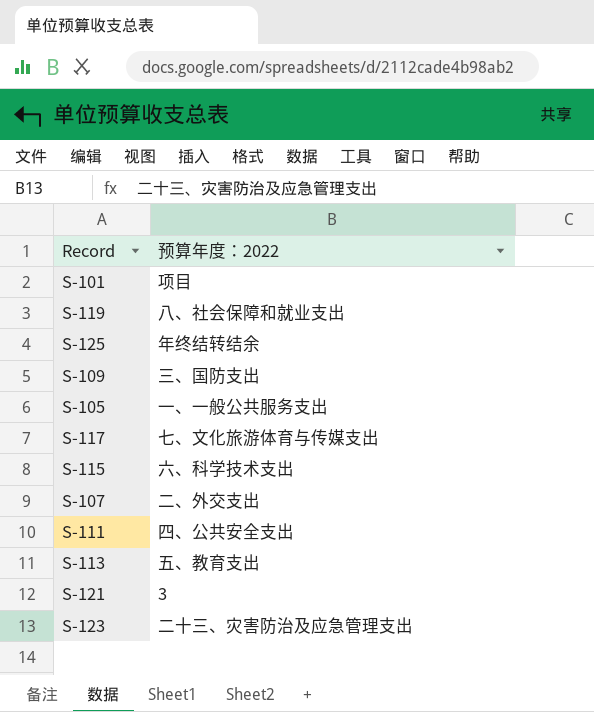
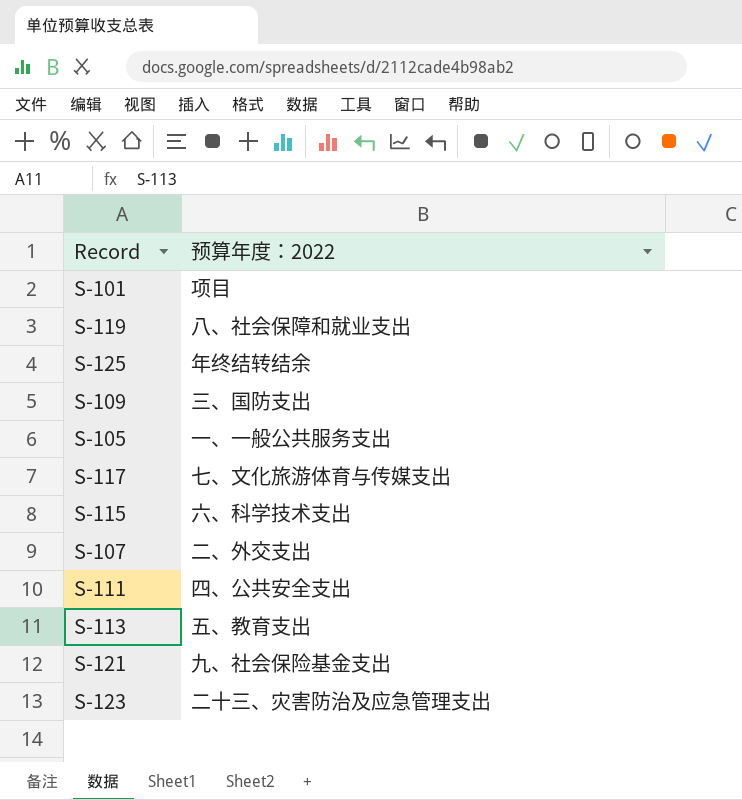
S-121 | 预算年度：2022: 3 -> 九、社会保险基金支出

